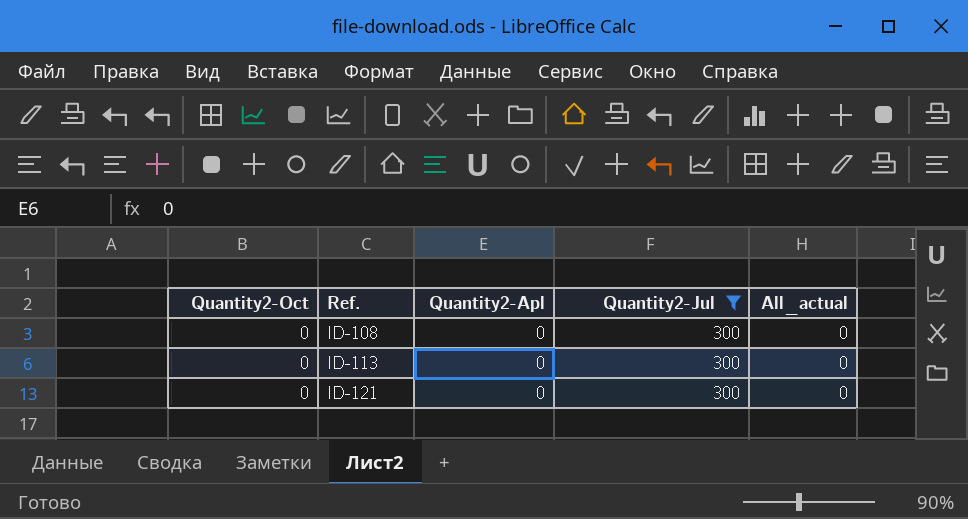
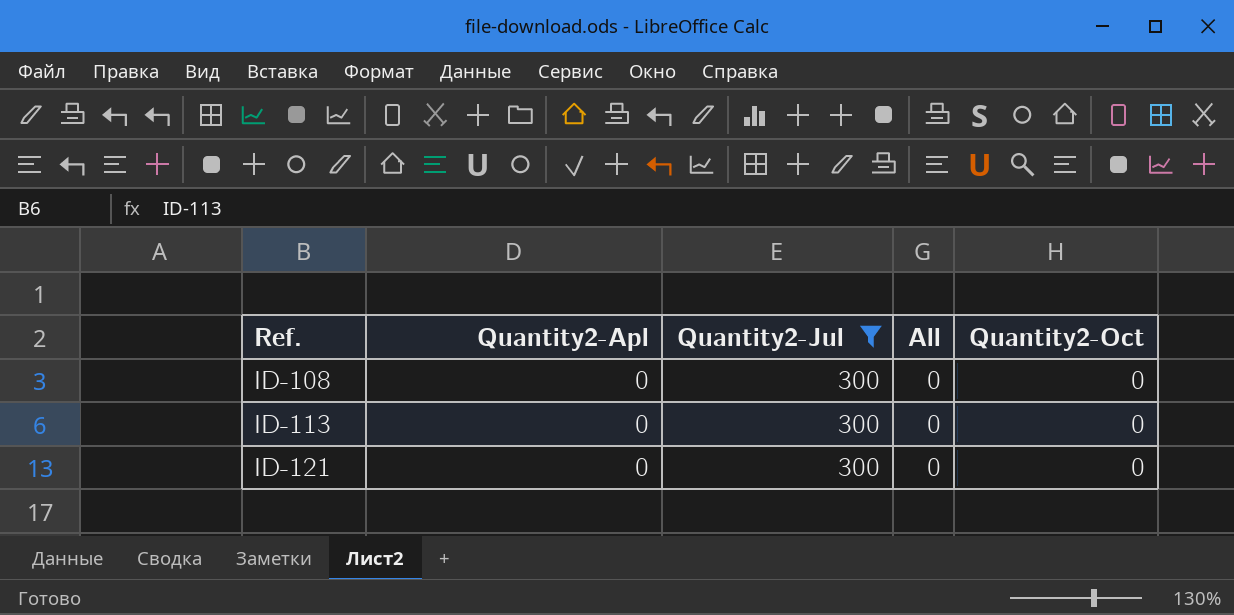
column name: All_actual -> All
column Quantity2-Oct | position: 1 -> 5

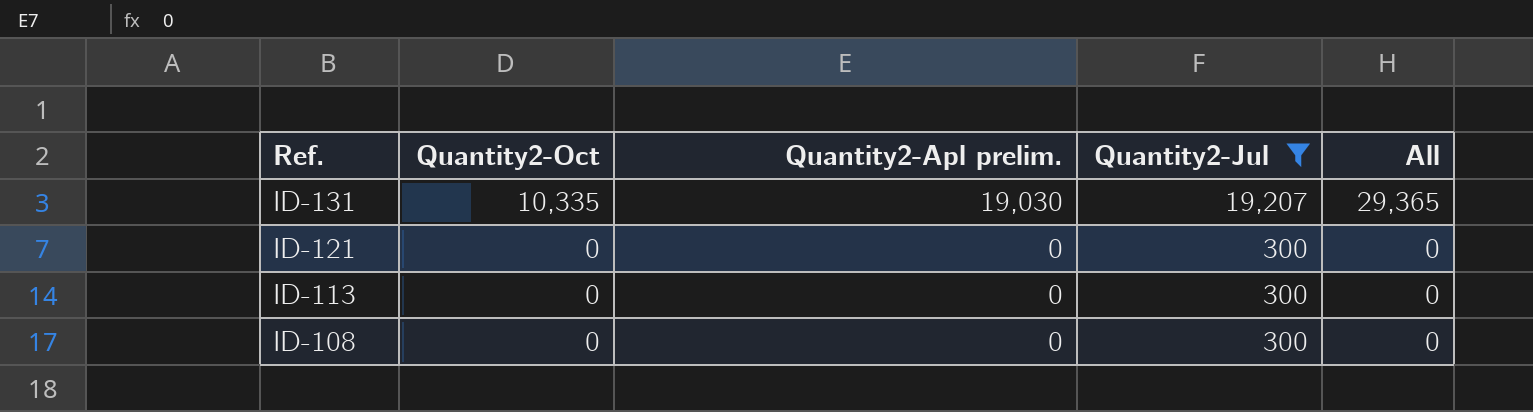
row order: Ref. ascending -> Ref. descending
column Quantity2-Oct | position: 5 -> 2
column name: Quantity2-Apl -> Quantity2-Apl prelim.
row ID-131: none -> 10,335 | 19,030 | 19,207 | 29,365

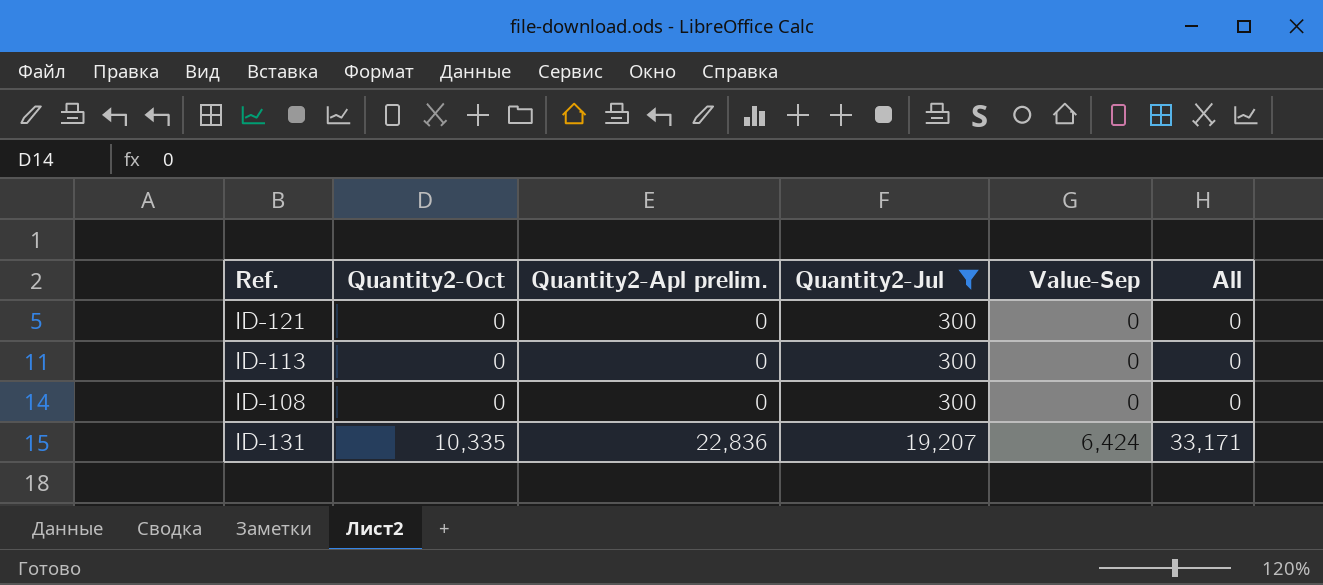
row order: Ref. descending -> Quantity2-Oct ascending
column Value-Sep | position: none -> 5
ID-131 | Quantity2-Apl prelim.: 19,030 -> 22,836
ID-131 | All: 29,365 -> 33,171

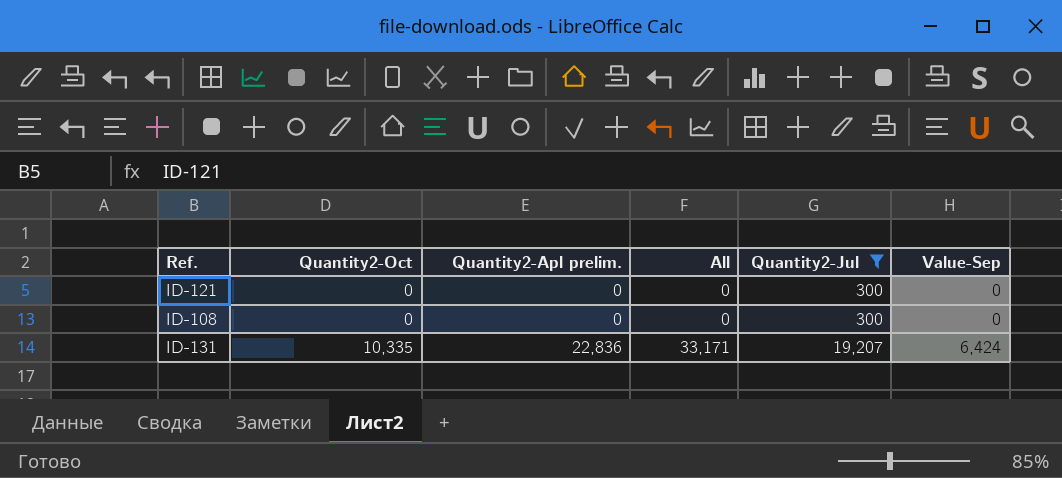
column All | position: 6 -> 4
row ID-113: 0 | 0 | 300 | 0 | 0 -> none

